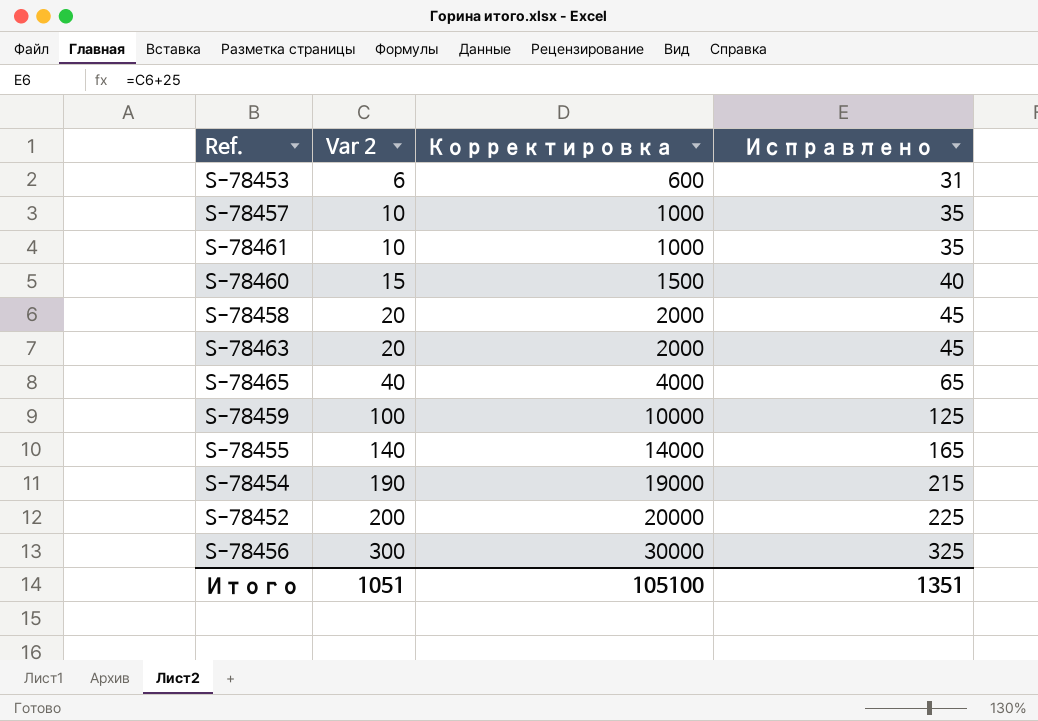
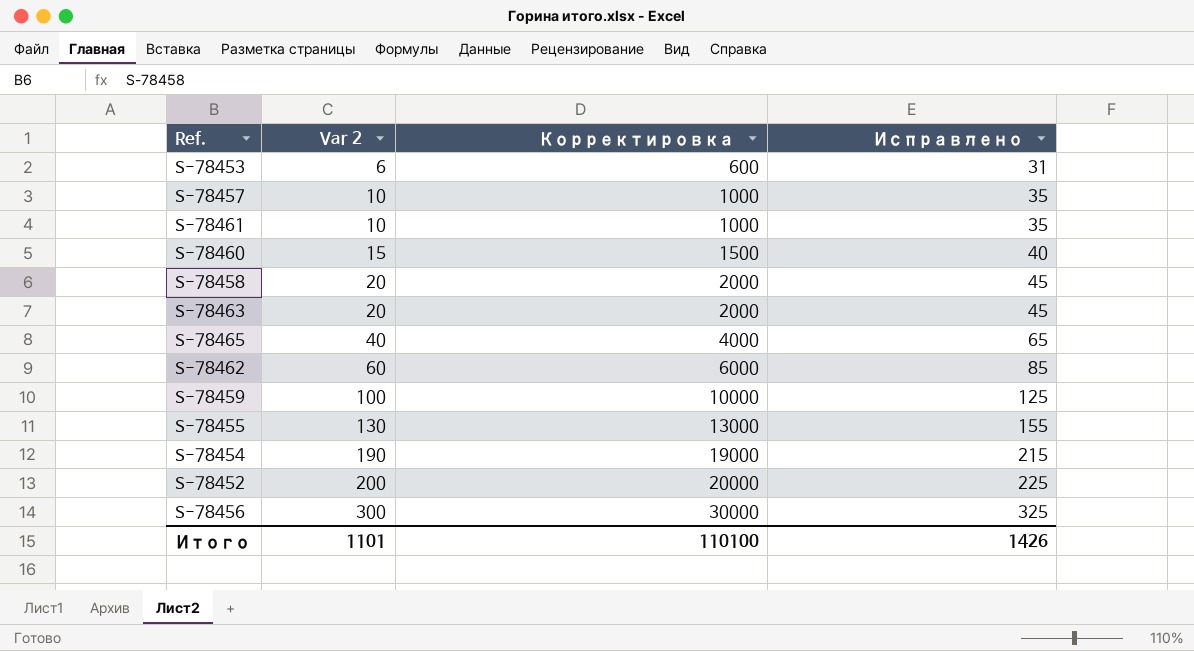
row S-78462: none -> 60 | 6000 | 85
S-78455 | Var 2: 140 -> 130
S-78455 | Корректировка: 14000 -> 13000
S-78455 | Исправлено: 165 -> 155
Итого | Var 2: 1051 -> 1101
Итого | Корректировка: 105100 -> 110100
Итого | Исправлено: 1351 -> 1426

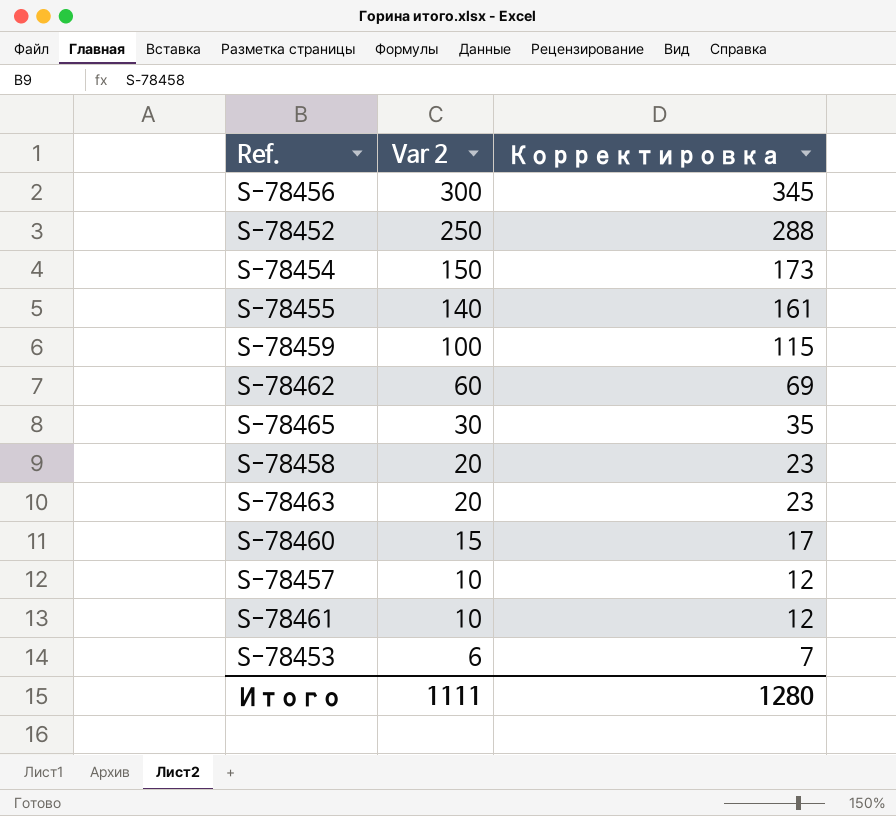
row order: Var 2 ascending -> Var 2 descending
column Исправлено | formula: [Var 2] + 25 -> none
column Корректировка | formula: [Var 2] * 100 -> [Var 2] * 1,15
S-78452 | Var 2: 200 -> 250
S-78454 | Var 2: 190 -> 150
S-78455 | Var 2: 130 -> 140
S-78465 | Var 2: 40 -> 30
Итого | Var 2: 1101 -> 1111
Итого | Корректировка: 110100 -> 1280

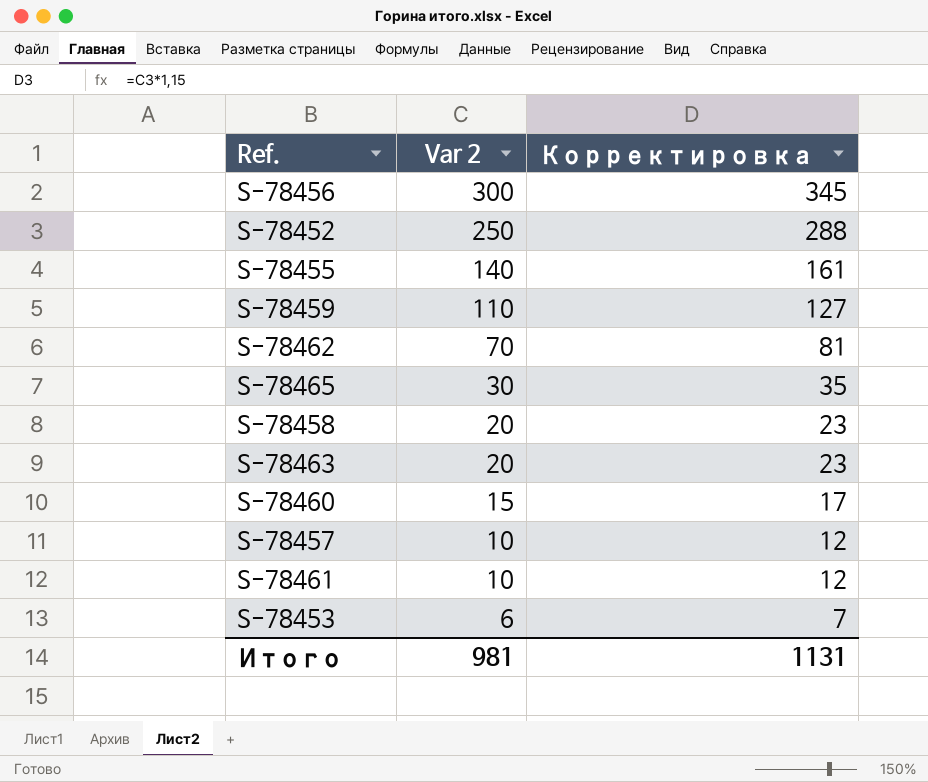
row S-78454: 150 | 173 -> none
S-78459 | Var 2: 100 -> 110
S-78459 | Корректировка: 115 -> 127
S-78462 | Var 2: 60 -> 70
S-78462 | Корректировка: 69 -> 81
Итого | Var 2: 1111 -> 981
Итого | Корректировка: 1280 -> 1131

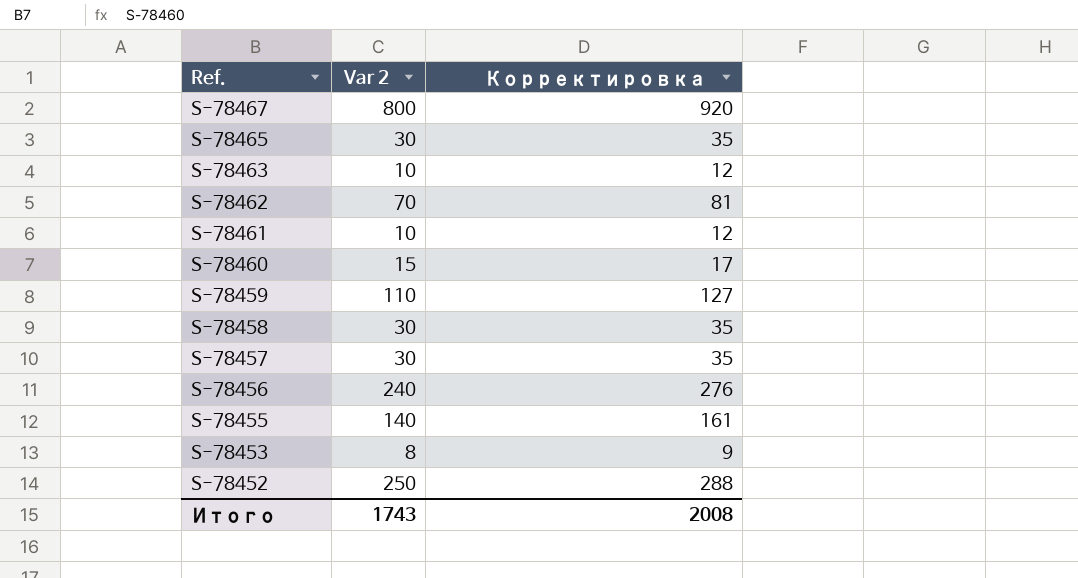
row order: Var 2 descending -> Ref. descending
row S-78467: none -> 800 | 920
S-78463 | Var 2: 20 -> 10
S-78463 | Корректировка: 23 -> 12
S-78458 | Var 2: 20 -> 30
S-78458 | Корректировка: 23 -> 35
S-78457 | Var 2: 10 -> 30
S-78457 | Корректировка: 12 -> 35
S-78456 | Var 2: 300 -> 240
S-78456 | Корректировка: 345 -> 276
S-78453 | Var 2: 6 -> 8
S-78453 | Корректировка: 7 -> 9
Итого | Var 2: 981 -> 1743
Итого | Корректировка: 1131 -> 2008

